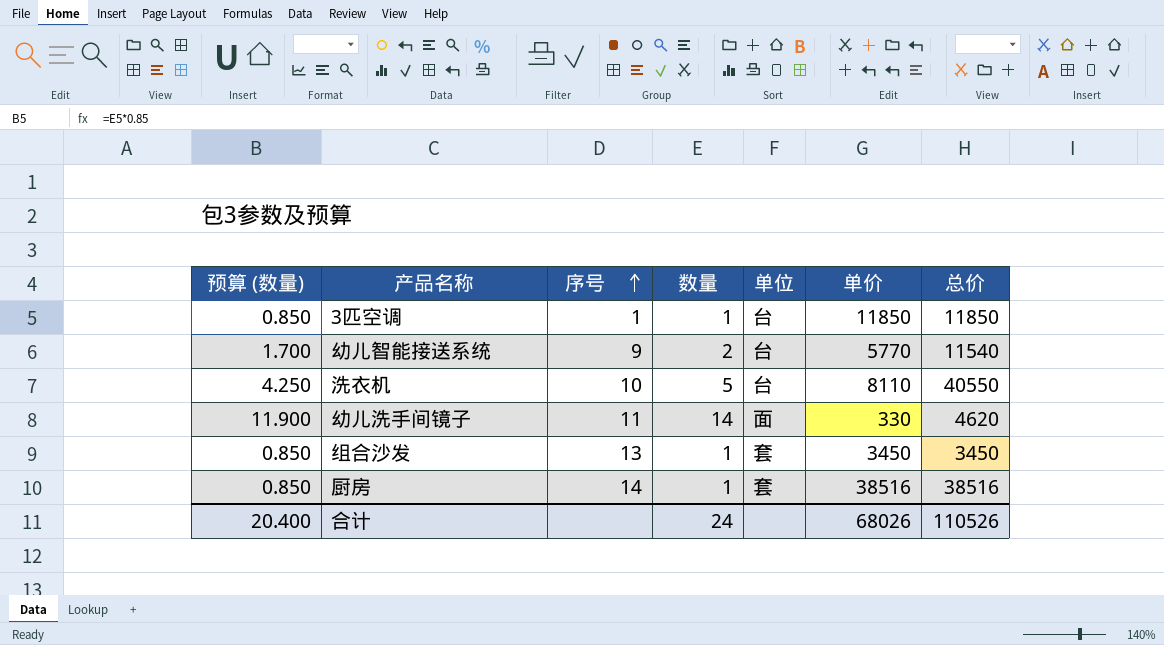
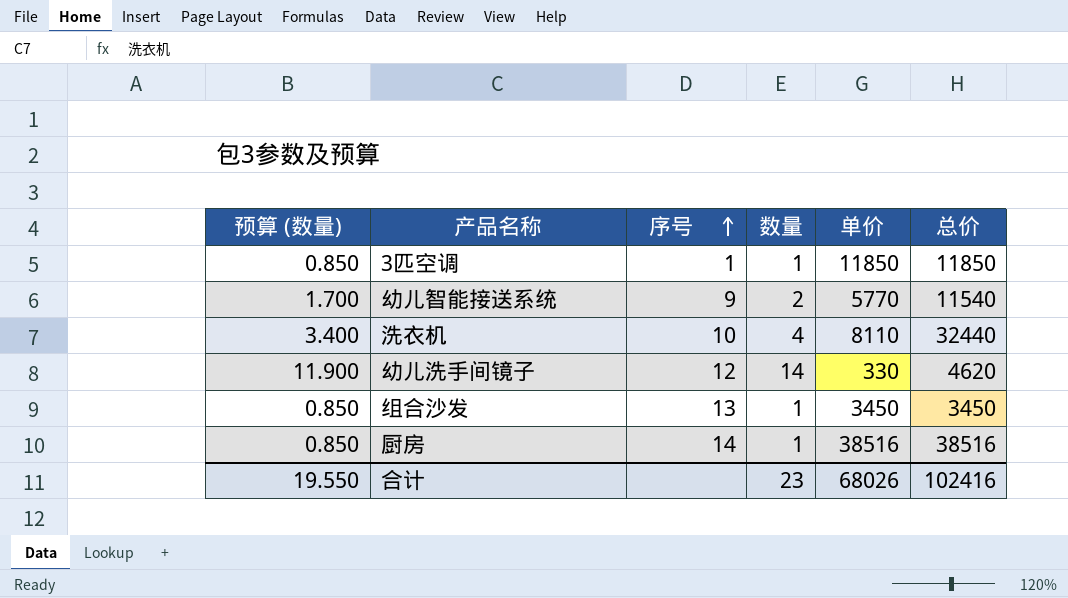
column 单位 | position: 5 -> none
洗衣机 | 预算 (数量): 4.250 -> 3.400
洗衣机 | 数量: 5 -> 4
洗衣机 | 总价: 40550 -> 32440
幼儿洗手间镜子 | 序号: 11 -> 12
合计 | 预算 (数量): 20.400 -> 19.550
合计 | 数量: 24 -> 23
合计 | 总价: 110526 -> 102416

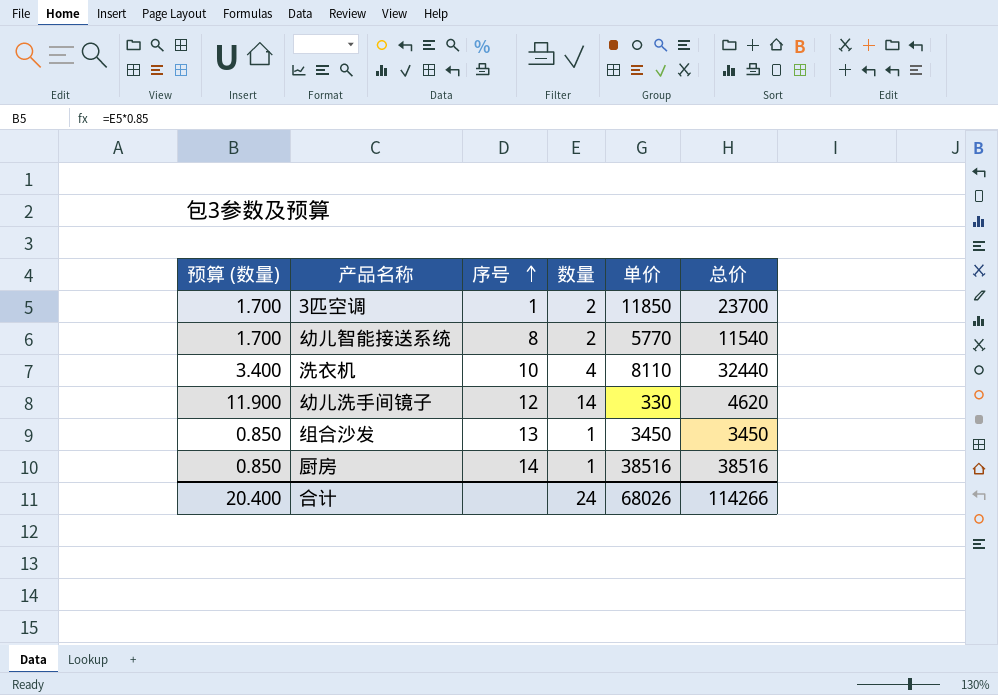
3匹空调 | 预算 (数量): 0.850 -> 1.700
3匹空调 | 数量: 1 -> 2
3匹空调 | 总价: 11850 -> 23700
幼儿智能接送系统 | 序号: 9 -> 8
合计 | 预算 (数量): 19.550 -> 20.400
合计 | 数量: 23 -> 24
合计 | 总价: 102416 -> 114266

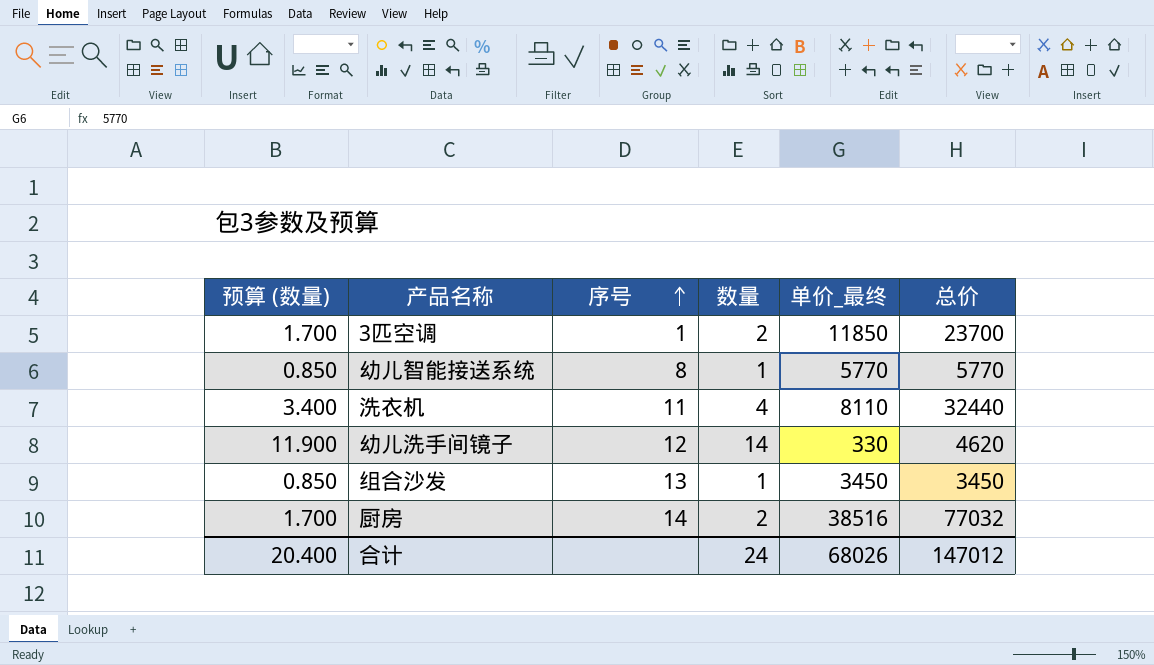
column name: 单价 -> 单价_最终
幼儿智能接送系统 | 预算 (数量): 1.700 -> 0.850
幼儿智能接送系统 | 数量: 2 -> 1
幼儿智能接送系统 | 总价: 11540 -> 5770
洗衣机 | 序号: 10 -> 11
厨房 | 预算 (数量): 0.850 -> 1.700
厨房 | 数量: 1 -> 2
厨房 | 总价: 38516 -> 77032
合计 | 总价: 114266 -> 147012

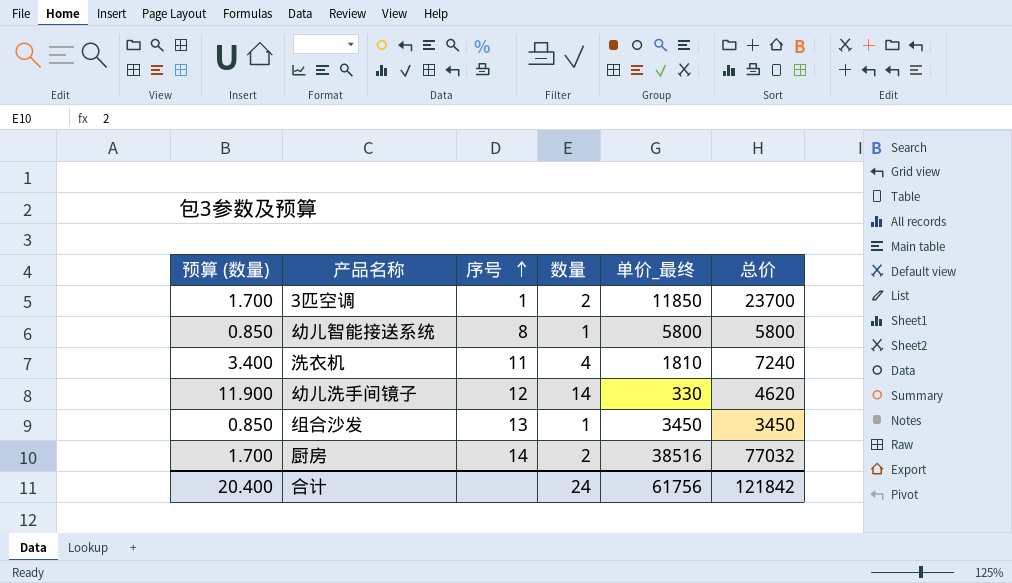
幼儿智能接送系统 | 单价_最终: 5770 -> 5800
幼儿智能接送系统 | 总价: 5770 -> 5800
洗衣机 | 单价_最终: 8110 -> 1810
洗衣机 | 总价: 32440 -> 7240
合计 | 单价_最终: 68026 -> 61756
合计 | 总价: 147012 -> 121842

